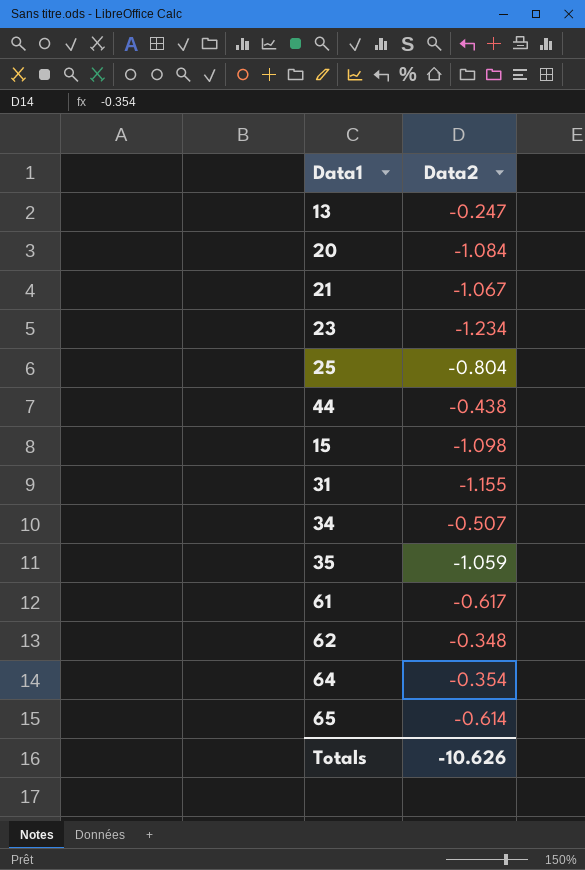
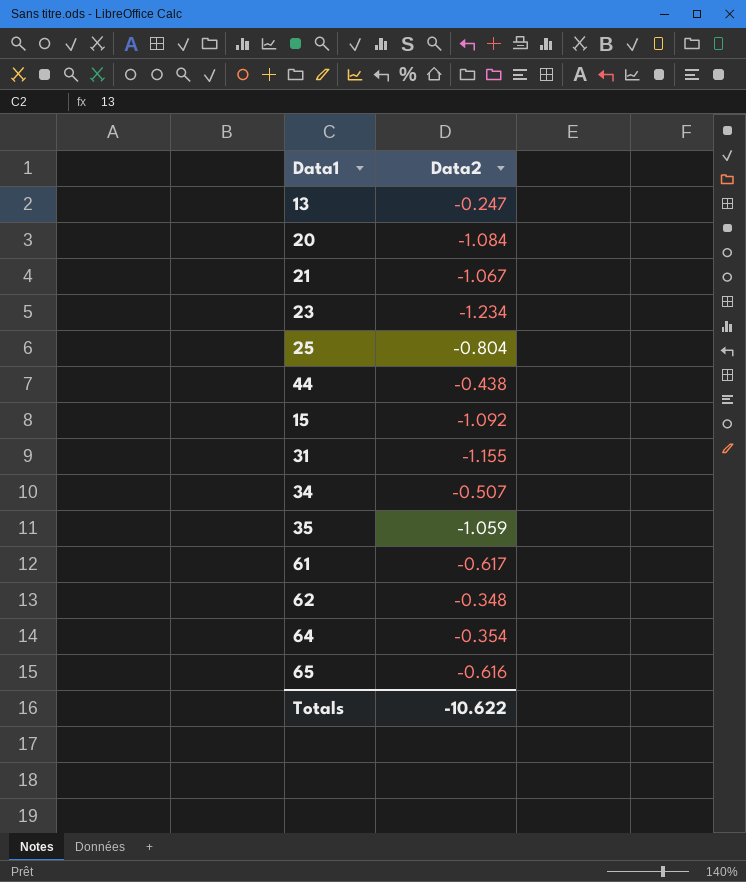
15 | Data2: -1.098 -> -1.092
65 | Data2: -0.614 -> -0.616
Totals | Data2: -10.626 -> -10.622

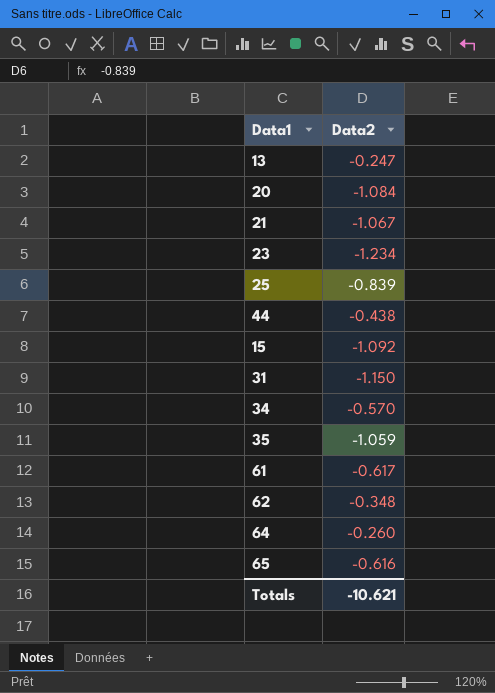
25 | Data2: -0.804 -> -0.839
31 | Data2: -1.155 -> -1.150
34 | Data2: -0.507 -> -0.570
64 | Data2: -0.354 -> -0.260
Totals | Data2: -10.622 -> -10.621

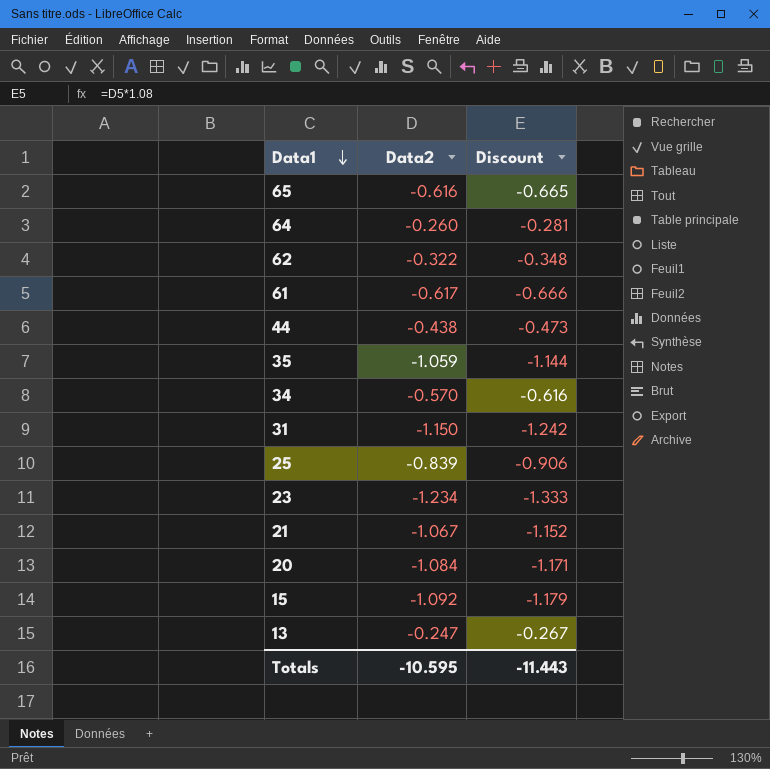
row order: none -> Data1 descending
column Discount | formula: none -> [Data2] * 1.08
62 | Data2: -0.348 -> -0.322
Totals | Data2: -10.621 -> -10.595

